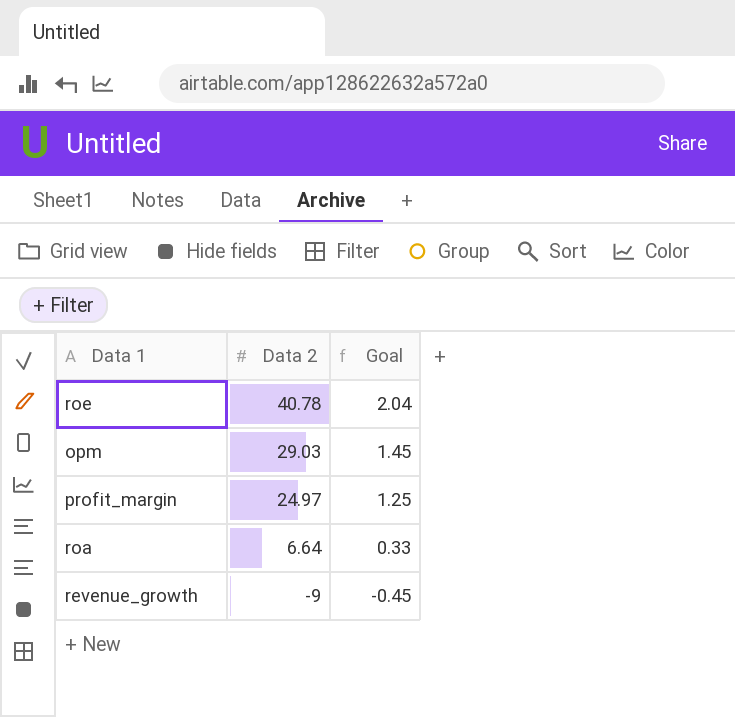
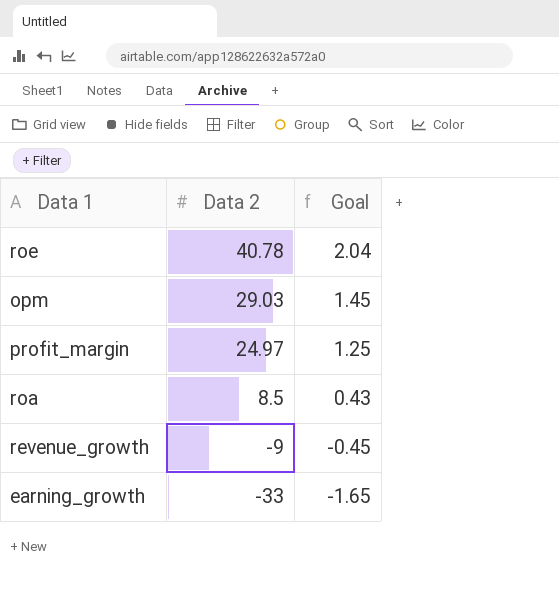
roa | Data 2: 6.64 -> 8.5
roa | Goal: 0.33 -> 0.43
row earning_growth: none -> -33 | -1.65

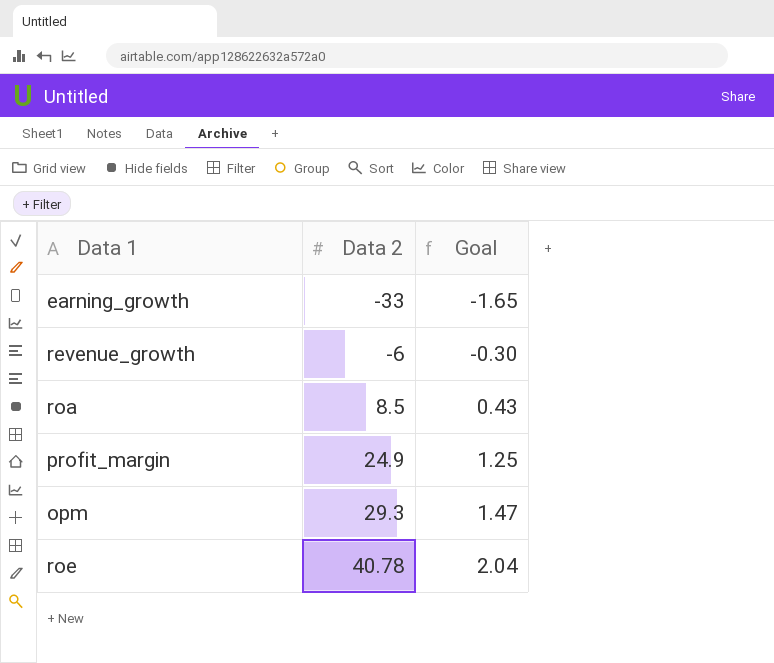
row order: Data 2 descending -> Data 2 ascending
revenue_growth | Data 2: -9 -> -6
revenue_growth | Goal: -0.45 -> -0.30
profit_margin | Data 2: 24.97 -> 24.9
opm | Data 2: 29.03 -> 29.3
opm | Goal: 1.45 -> 1.47

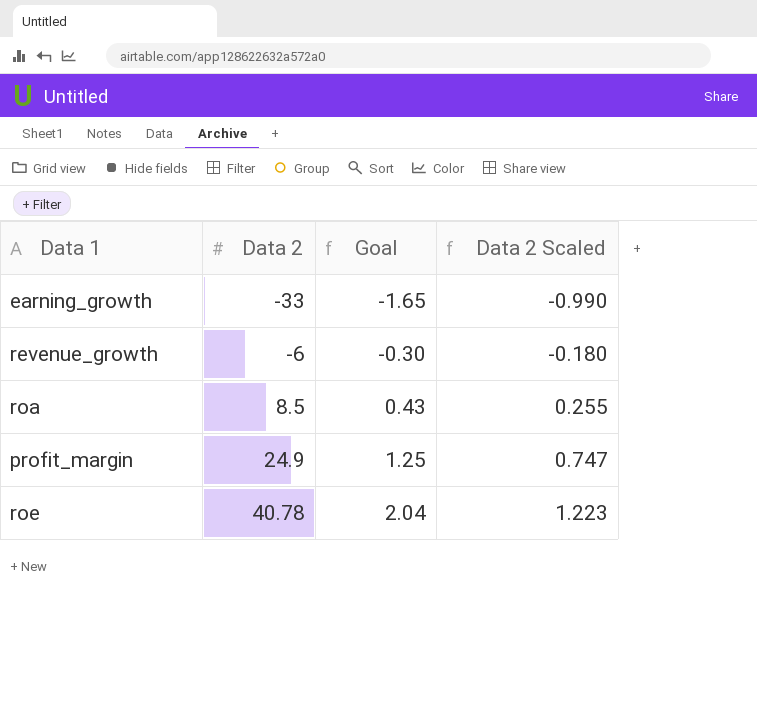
column Data 2 Scaled | formula: none -> [Data 2] * 0.03
row opm: 29.3 | 1.47 -> none

